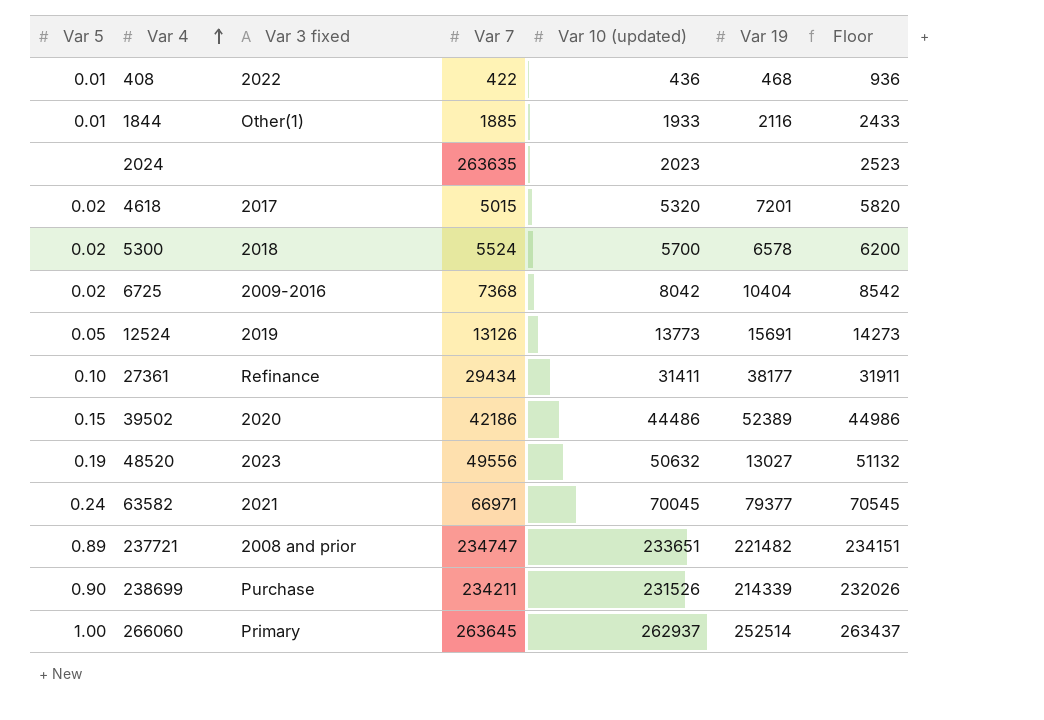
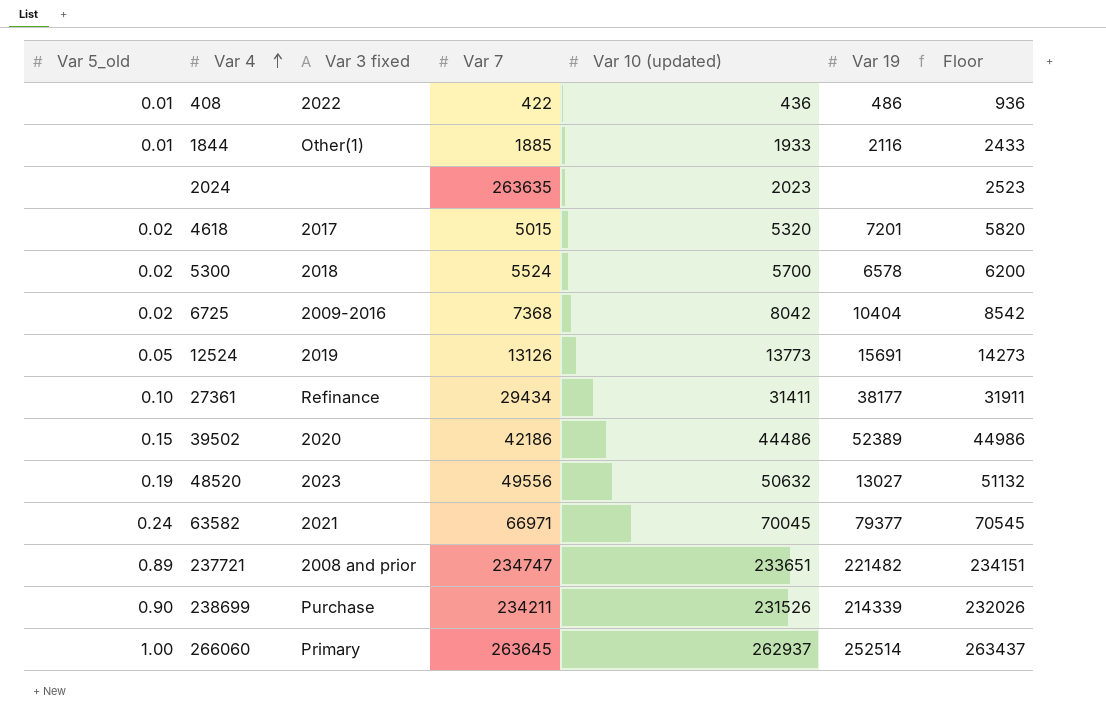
column name: Var 5 -> Var 5_old
408 | Var 19: 468 -> 486

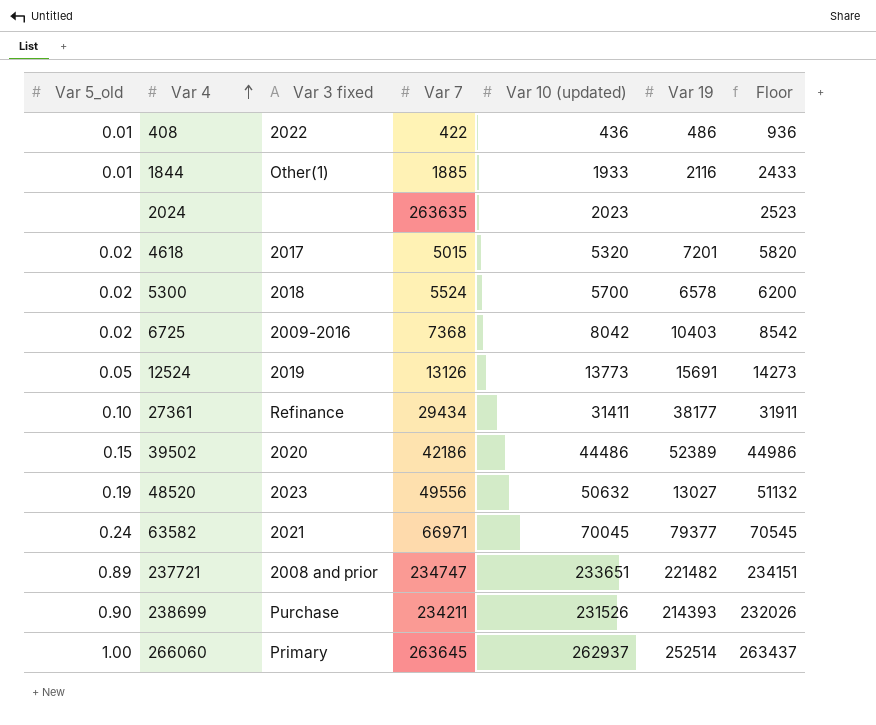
6725 | Var 19: 10404 -> 10403
238699 | Var 19: 214339 -> 214393

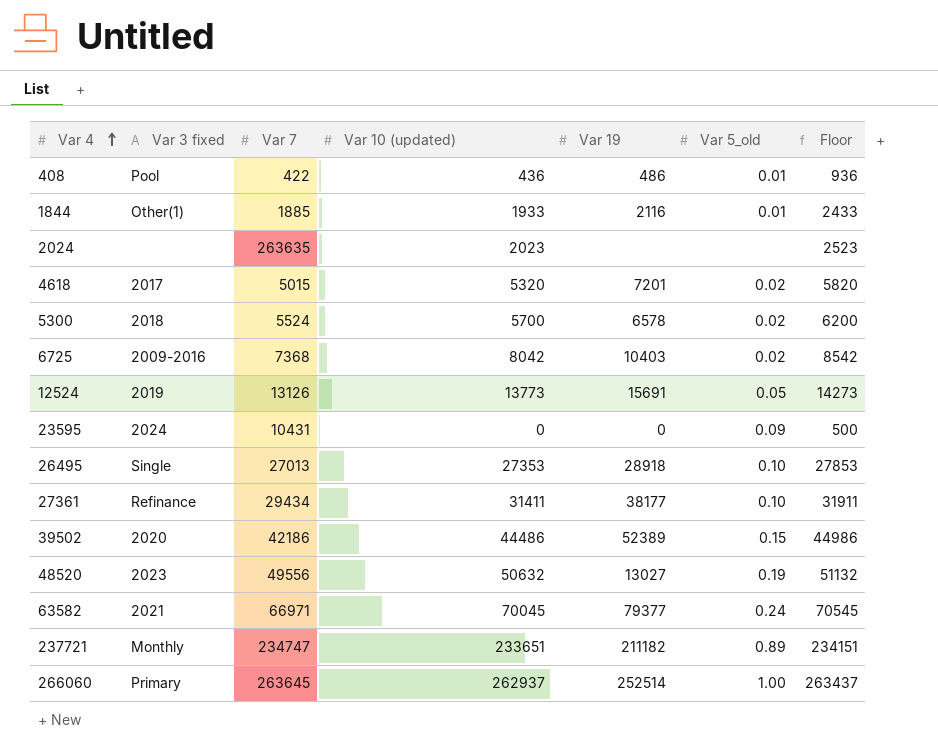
column Var 5_old | position: 1 -> 6
row 238699: 0.90 | Purchase | 234211 | 231526 | 214393 | 232026 -> none
408 | Var 3 fixed: 2022 -> Pool
row 23595: none -> 2024 | 10431 | 0 | 0 | 0.09 | 500
row 26495: none -> Single | 27013 | 27353 | 28918 | 0.10 | 27853
237721 | Var 3 fixed: 2008 and prior -> Monthly
237721 | Var 19: 221482 -> 211182

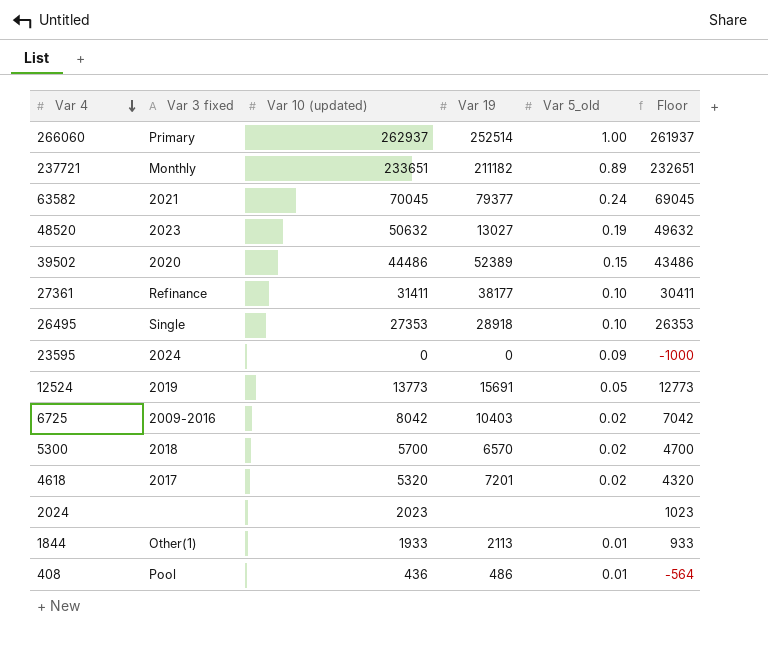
row order: Var 4 ascending -> Var 4 descending
column Var 7 | position: 3 -> none
column Floor | formula: [Var 10 (updated)] + 500 -> [Var 10 (updated)] - 1000
5300 | Var 19: 6578 -> 6570
1844 | Var 19: 2116 -> 2113

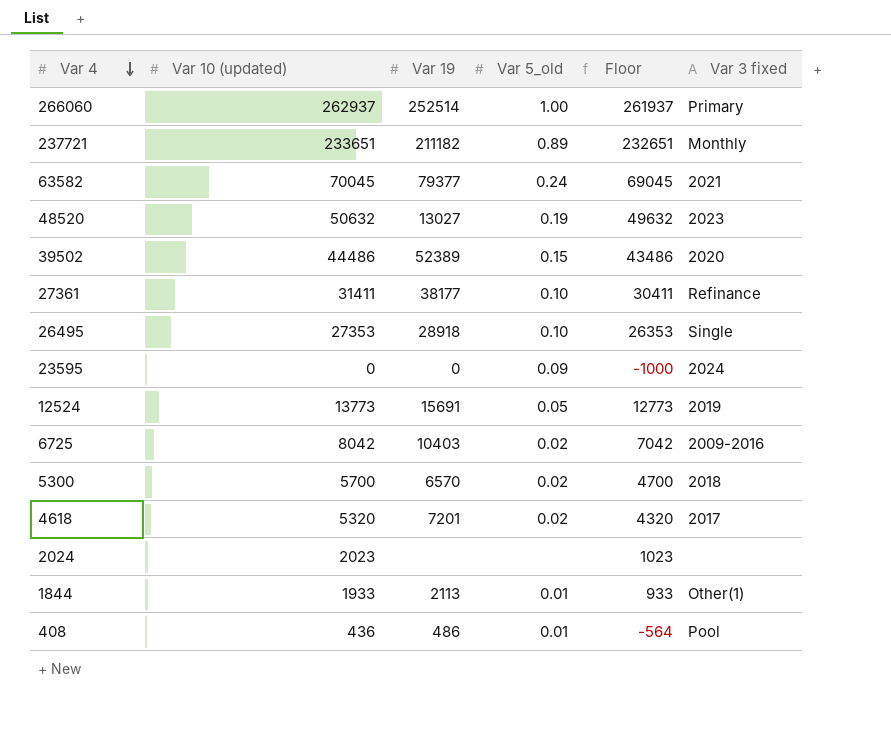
column Var 3 fixed | position: 2 -> 6

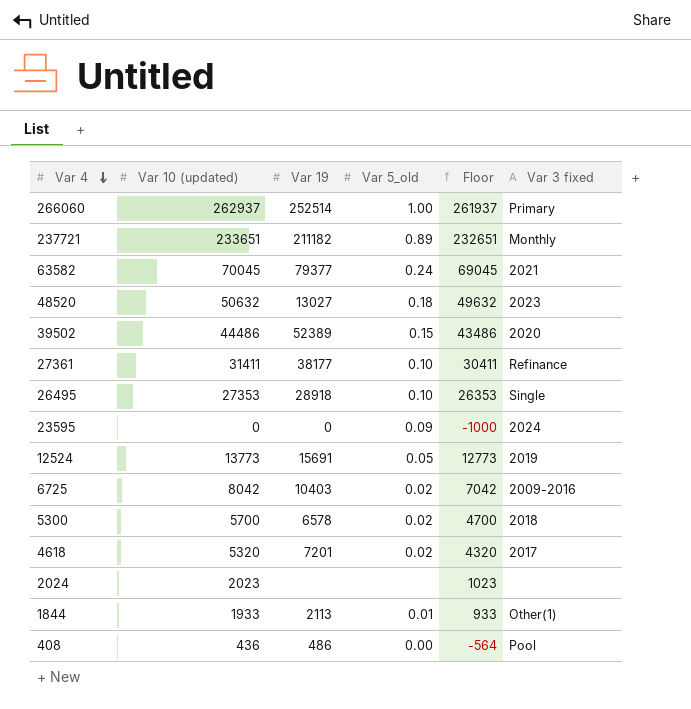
48520 | Var 5_old: 0.19 -> 0.18
5300 | Var 19: 6570 -> 6578
408 | Var 5_old: 0.01 -> 0.00

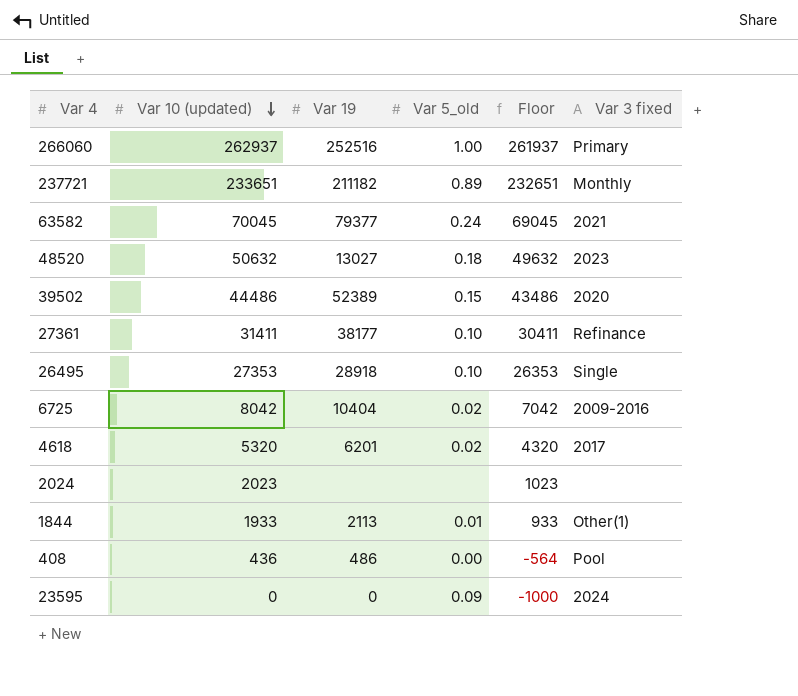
row order: Var 4 descending -> Var 10 (updated) descending
row 12524: 13773 | 15691 | 0.05 | 12773 | 2019 -> none
row 5300: 5700 | 6578 | 0.02 | 4700 | 2018 -> none
266060 | Var 19: 252514 -> 252516
6725 | Var 19: 10403 -> 10404
4618 | Var 19: 7201 -> 6201

